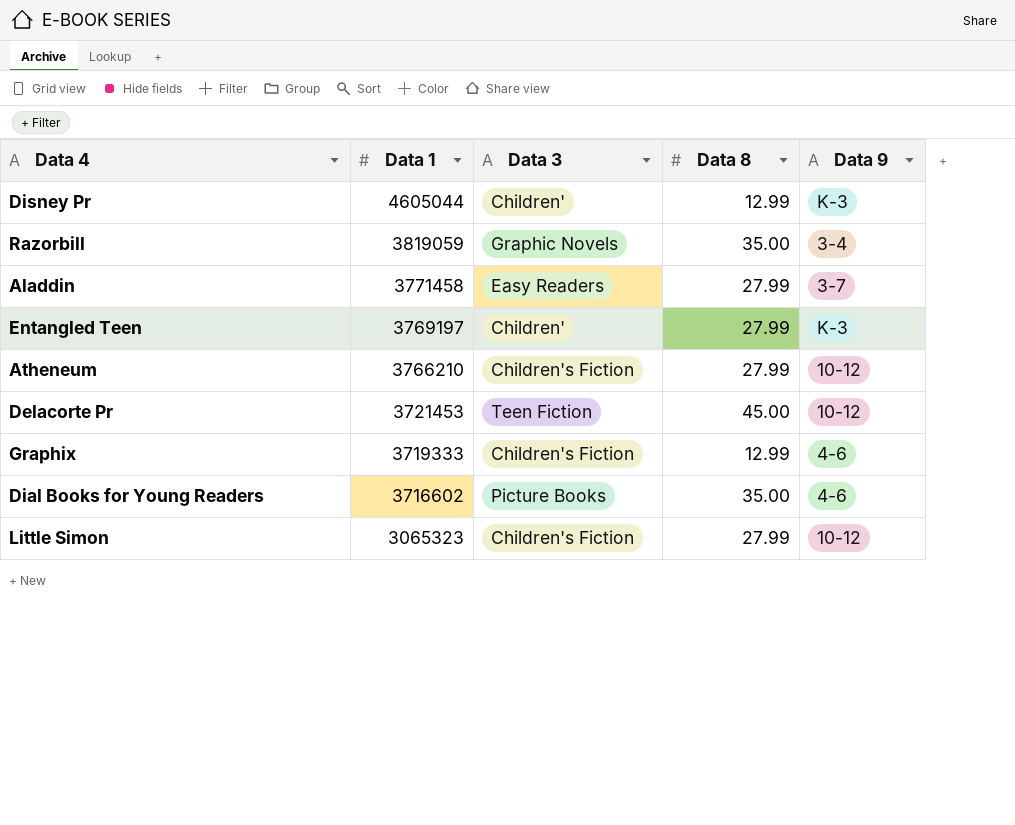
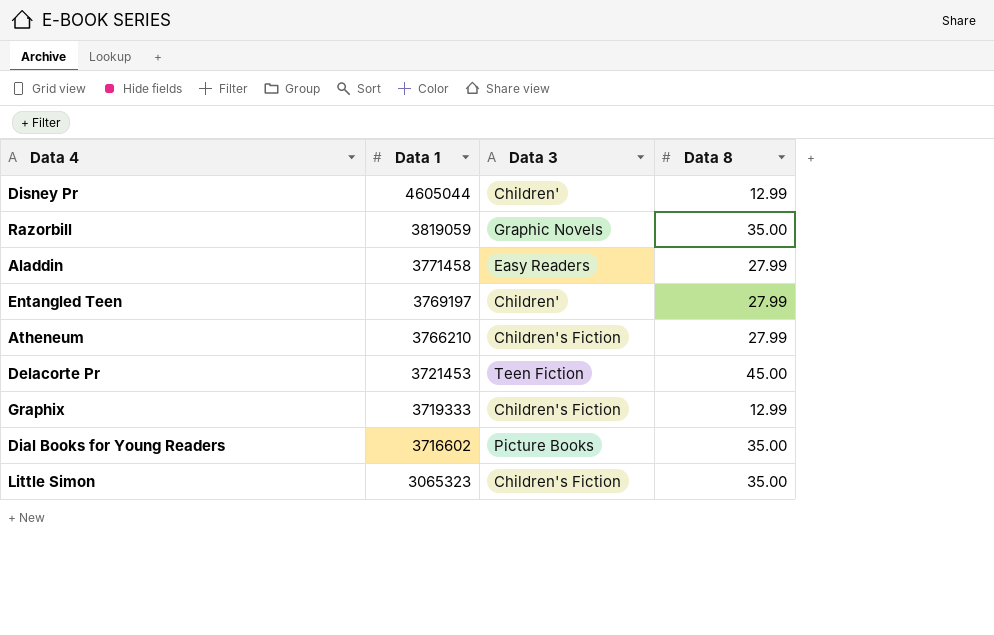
column Data 9 | position: 5 -> none
Little Simon | Data 8: 27.99 -> 35.00

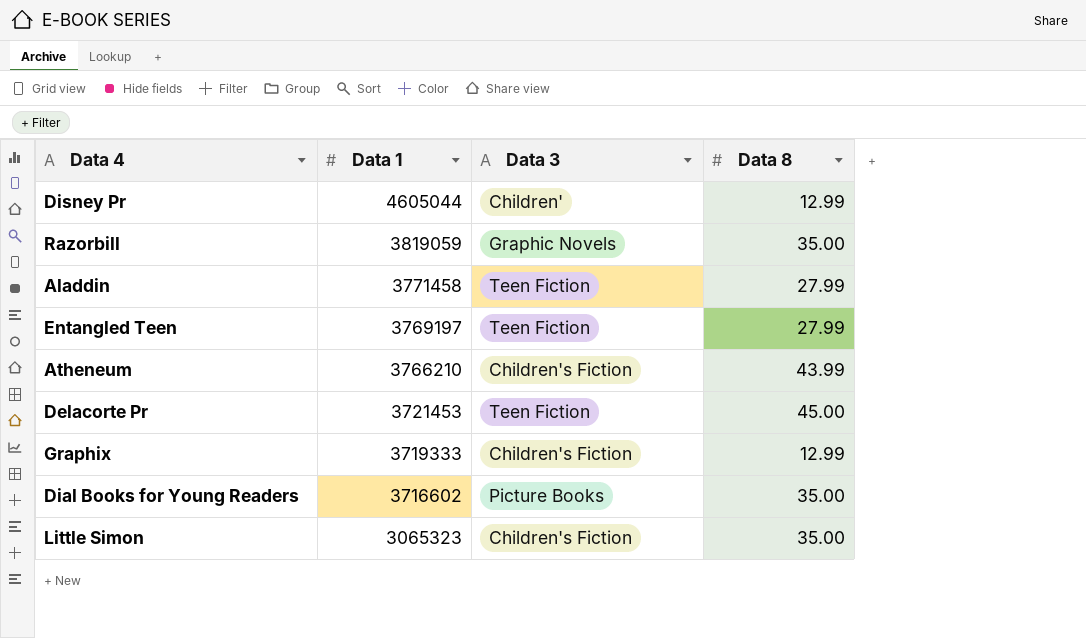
Aladdin | Data 3: Easy Readers -> Teen Fiction
Entangled Teen | Data 3: Children' -> Teen Fiction
Atheneum | Data 8: 27.99 -> 43.99

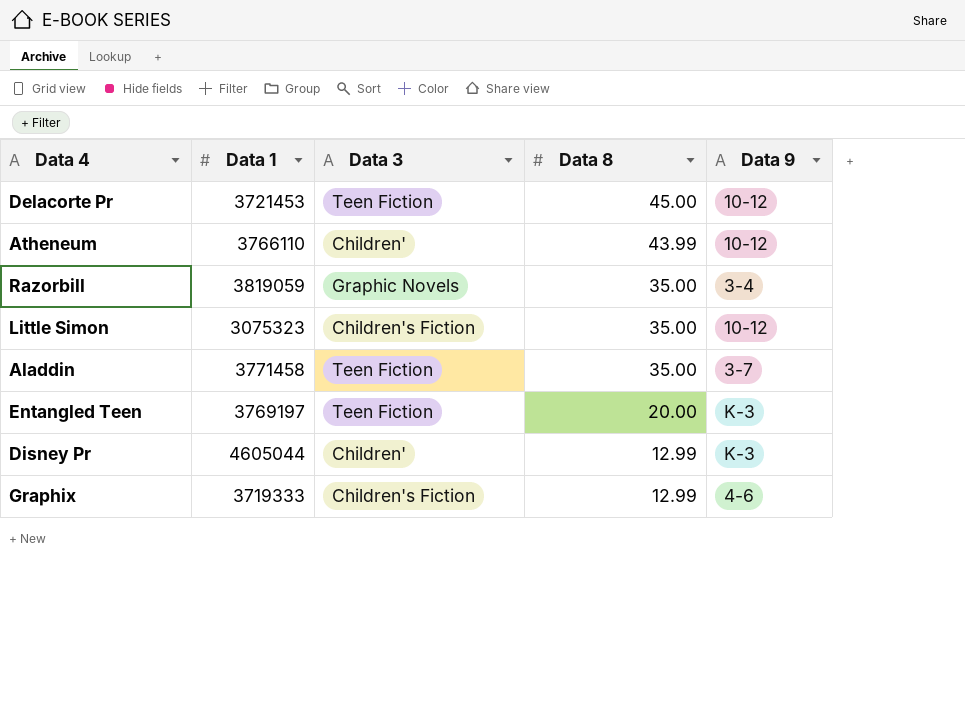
row order: Data 1 descending -> Data 8 descending
column Data 9 | position: none -> 5
row Dial Books for Young Readers: 3716602 | Picture Books | 35.00 -> none
Atheneum | Data 1: 3766210 -> 3766110
Atheneum | Data 3: Children's Fiction -> Children'
Little Simon | Data 1: 3065323 -> 3075323
Aladdin | Data 8: 27.99 -> 35.00
Entangled Teen | Data 8: 27.99 -> 20.00

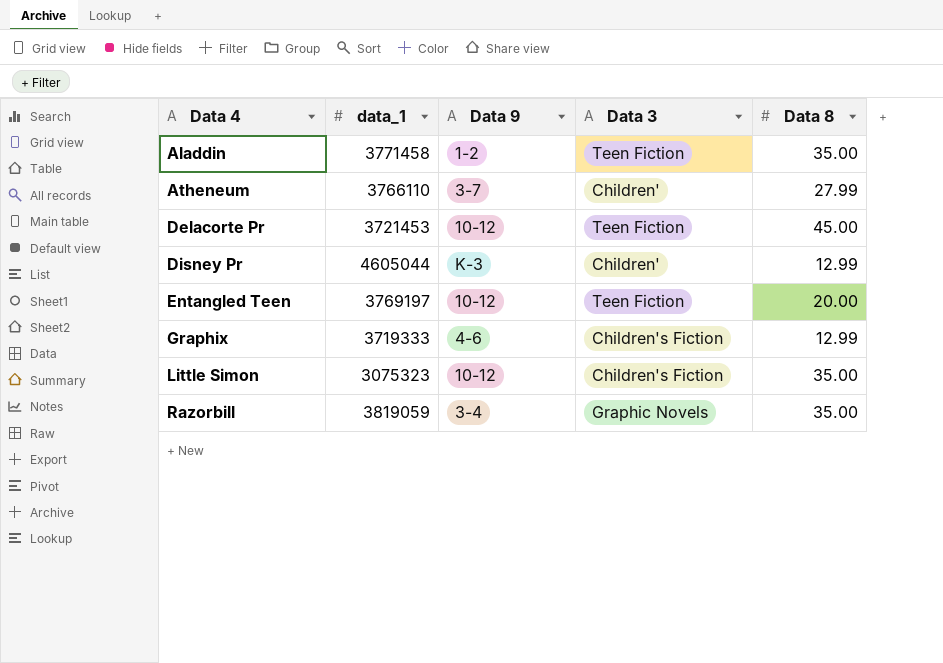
row order: Data 8 descending -> Data 4 ascending
column name: Data 1 -> data_1
column Data 9 | position: 5 -> 3
Aladdin | Data 9: 3-7 -> 1-2
Atheneum | Data 9: 10-12 -> 3-7
Atheneum | Data 8: 43.99 -> 27.99
Entangled Teen | Data 9: K-3 -> 10-12

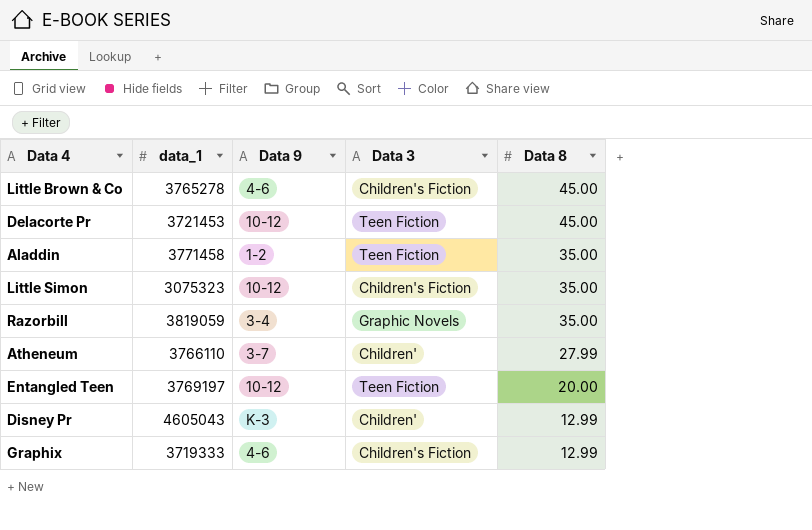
row order: Data 4 ascending -> Data 8 descending
row Little Brown & Co: none -> 3765278 | 4-6 | Children's Fiction | 45.00
Disney Pr | data_1: 4605044 -> 4605043

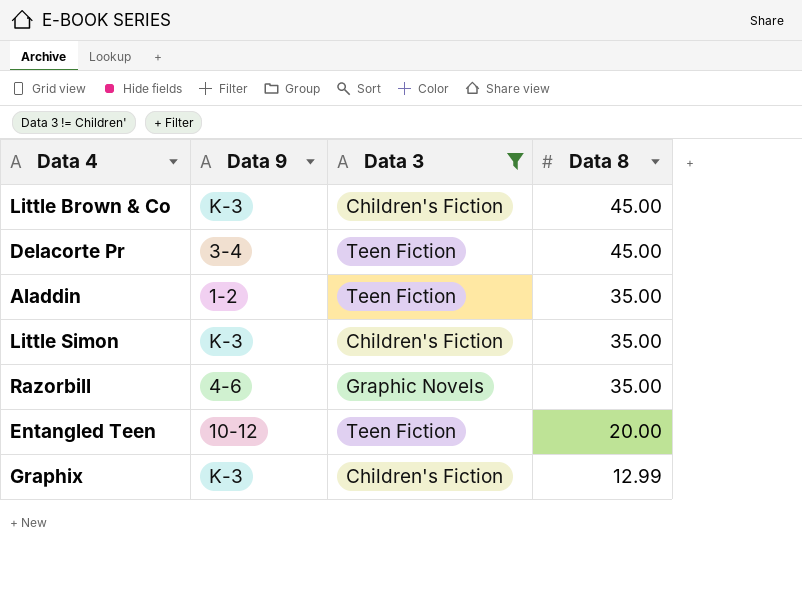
filter: none -> Data 3 != Children'
column data_1 | position: 2 -> none
Little Brown & Co | Data 9: 4-6 -> K-3
Delacorte Pr | Data 9: 10-12 -> 3-4
Little Simon | Data 9: 10-12 -> K-3
Razorbill | Data 9: 3-4 -> 4-6
Graphix | Data 9: 4-6 -> K-3

